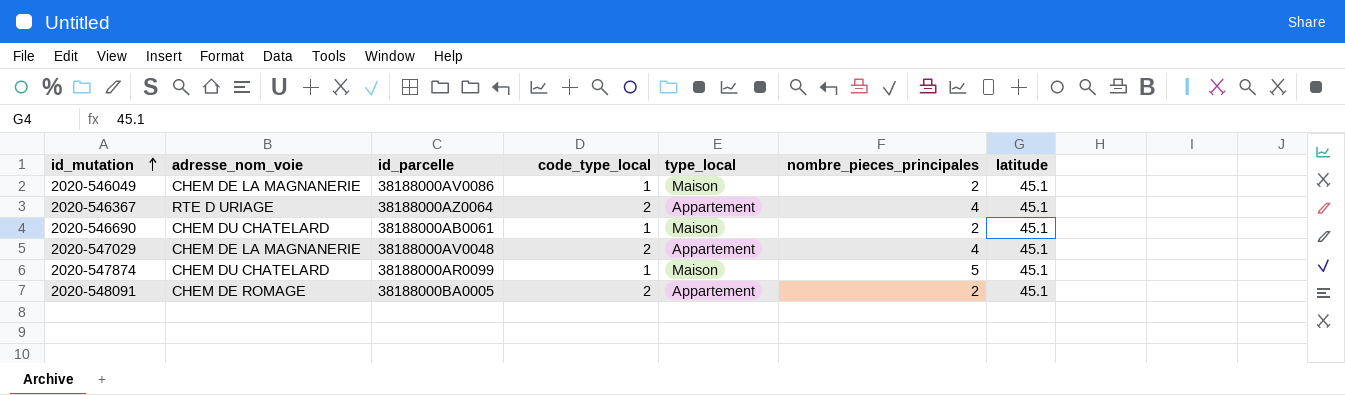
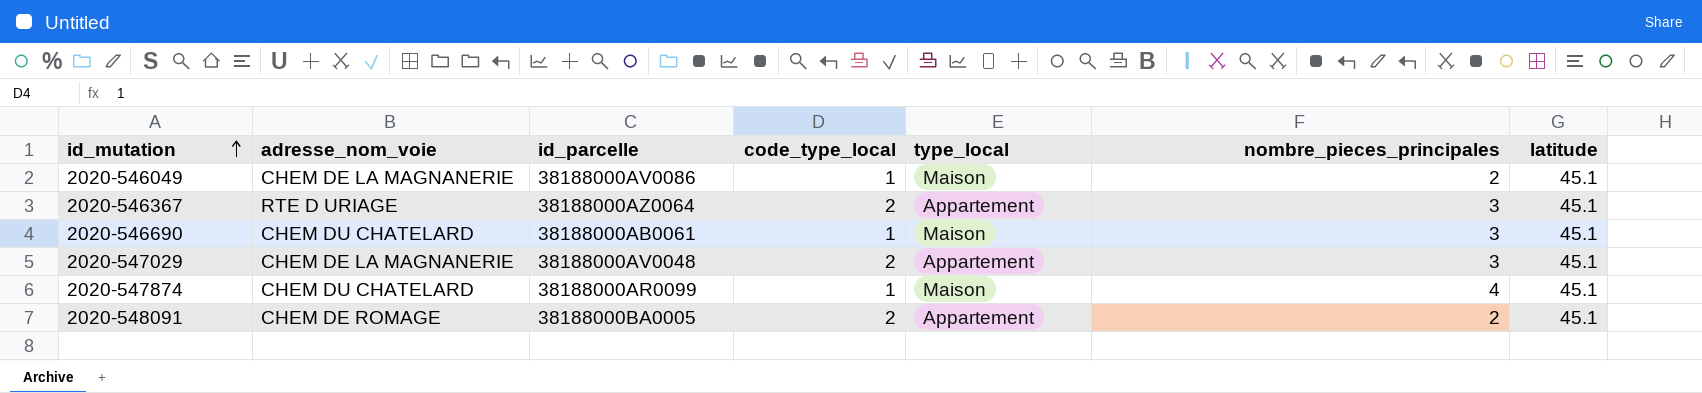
2020-546367 | nombre_pieces_principales: 4 -> 3
2020-546690 | nombre_pieces_principales: 2 -> 3
2020-547029 | nombre_pieces_principales: 4 -> 3
2020-547874 | nombre_pieces_principales: 5 -> 4

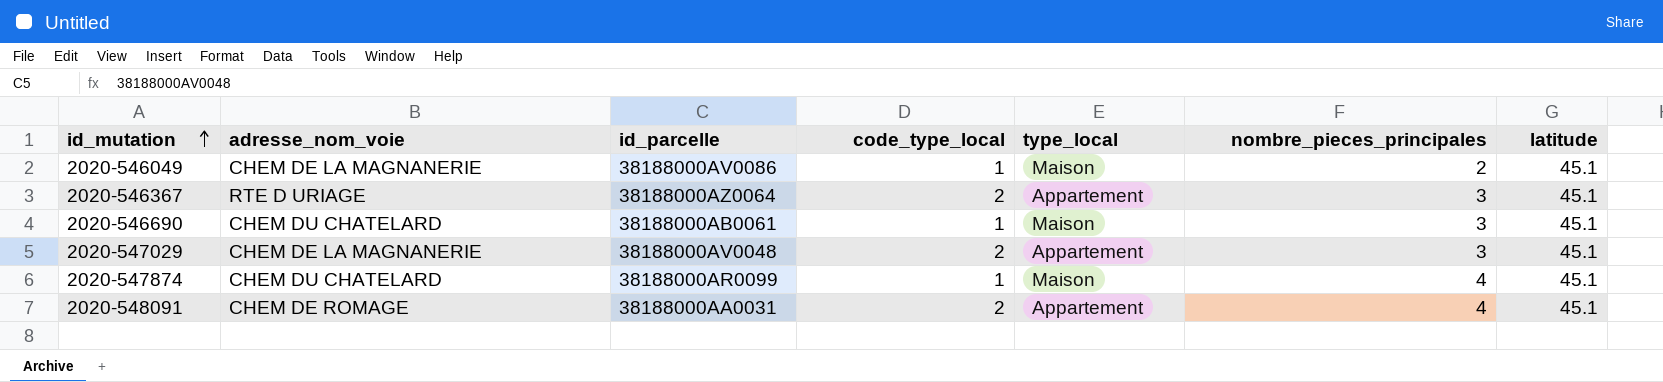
2020-548091 | id_parcelle: 38188000BA0005 -> 38188000AA0031
2020-548091 | nombre_pieces_principales: 2 -> 4

